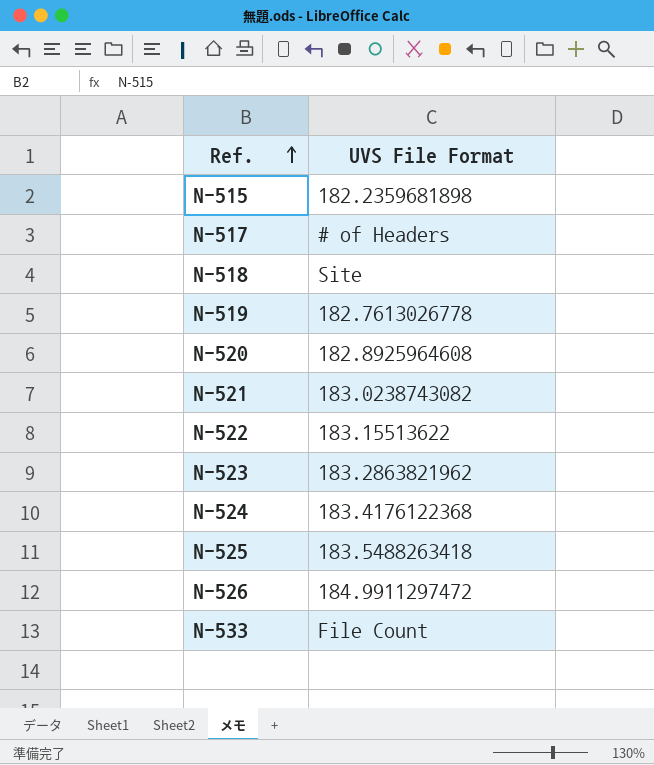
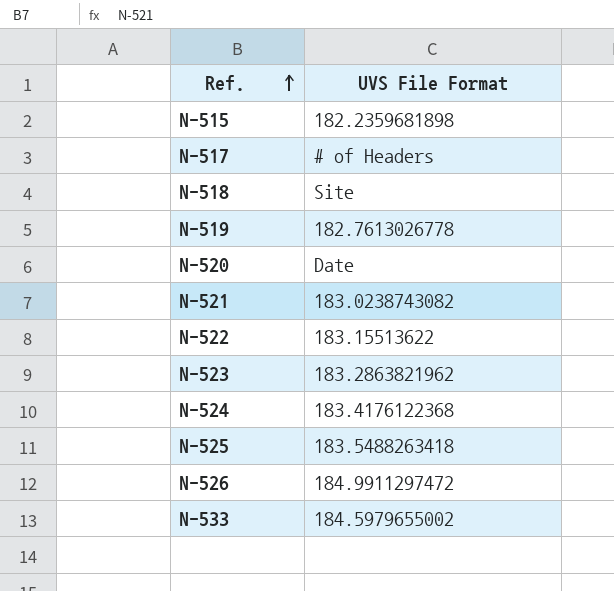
N-520 | UVS File Format: 182.8925964608 -> Date
N-533 | UVS File Format: File Count -> 184.5979655002

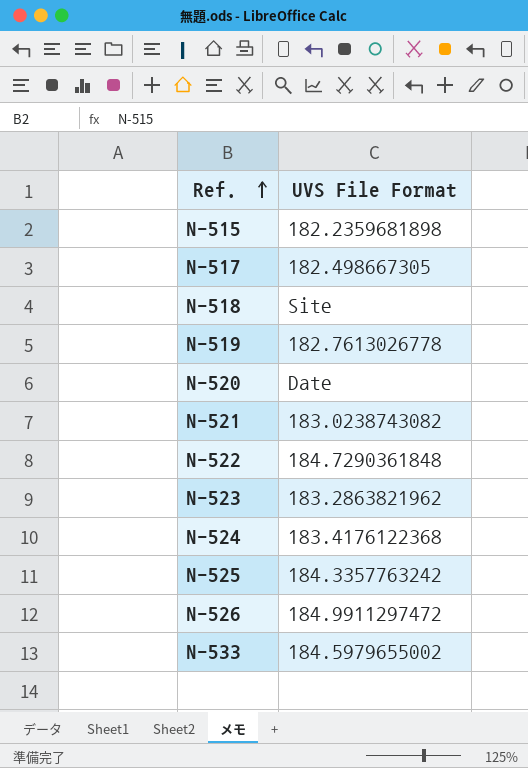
N-517 | UVS File Format: # of Headers -> 182.498667305
N-522 | UVS File Format: 183.15513622 -> 184.7290361848
N-525 | UVS File Format: 183.5488263418 -> 184.3357763242

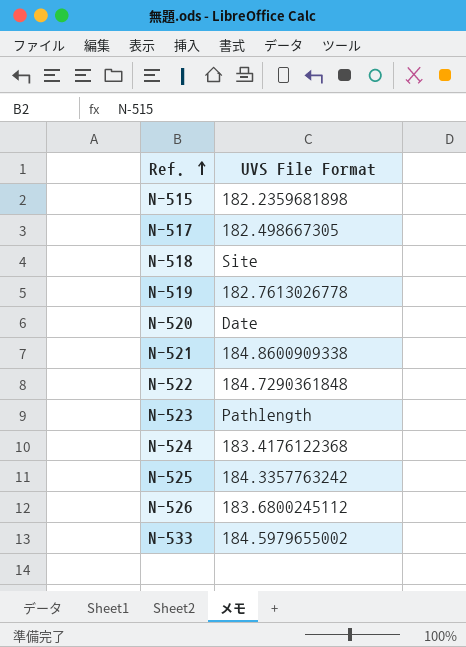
N-521 | UVS File Format: 183.0238743082 -> 184.8600909338
N-523 | UVS File Format: 183.2863821962 -> Pathlength
N-526 | UVS File Format: 184.9911297472 -> 183.6800245112

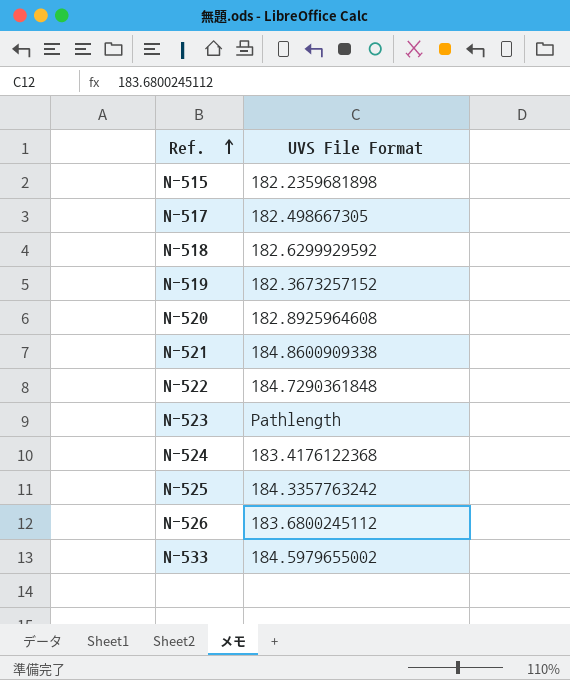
N-518 | UVS File Format: Site -> 182.6299929592
N-519 | UVS File Format: 182.7613026778 -> 182.3673257152
N-520 | UVS File Format: Date -> 182.8925964608

